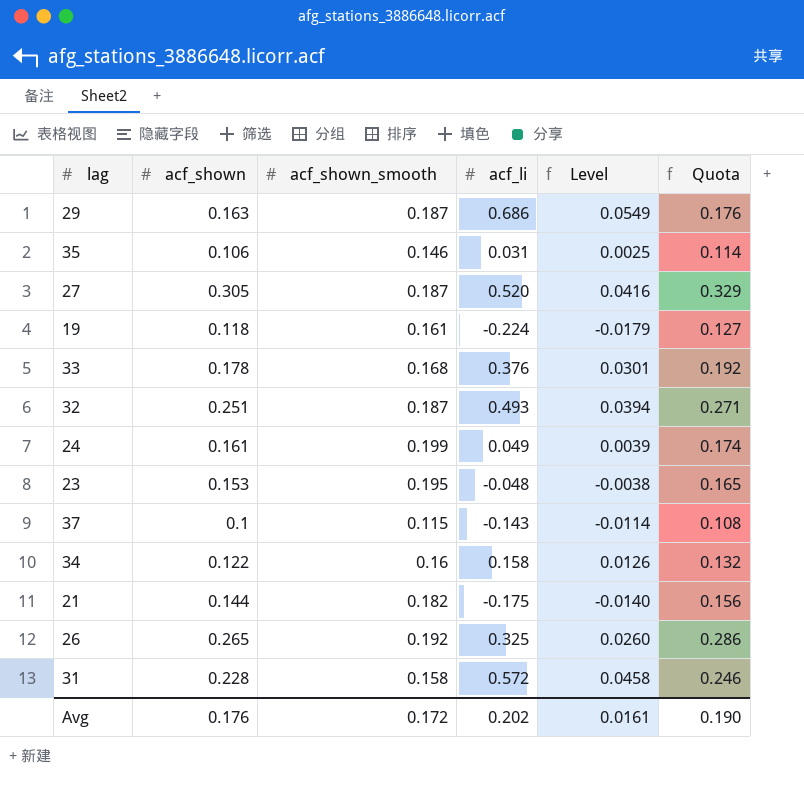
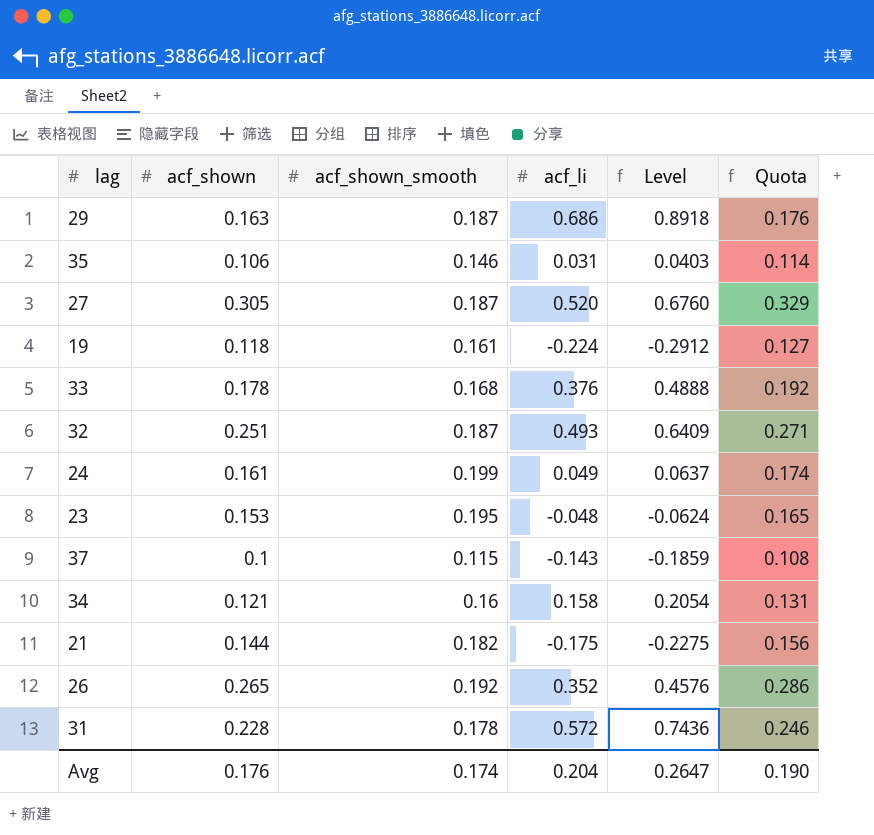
column Level | formula: [acf_li] * 0.08 -> [acf_li] * 1.3
34 | acf_shown: 0.122 -> 0.121
34 | Quota: 0.132 -> 0.131
26 | acf_li: 0.325 -> 0.352
31 | acf_shown_smooth: 0.158 -> 0.178
Avg | acf_shown_smooth: 0.172 -> 0.174
Avg | acf_li: 0.202 -> 0.204
Avg | Level: 0.0161 -> 0.2647

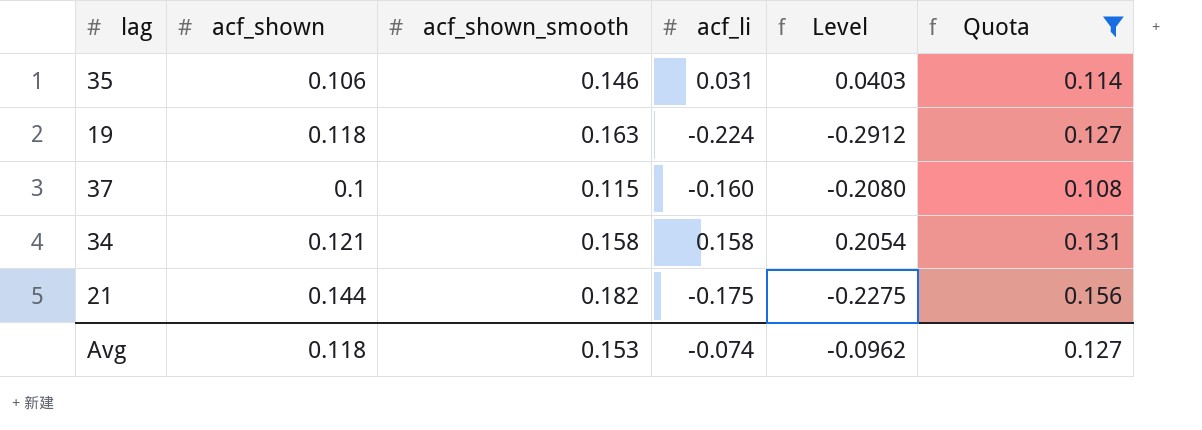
filter: none -> Quota <= 0.156
19 | acf_shown_smooth: 0.161 -> 0.163
37 | acf_li: -0.143 -> -0.160
37 | Level: -0.1859 -> -0.2080
34 | acf_shown_smooth: 0.16 -> 0.158
Avg | acf_shown: 0.176 -> 0.118
Avg | acf_shown_smooth: 0.174 -> 0.153
Avg | acf_li: 0.204 -> -0.074
Avg | Level: 0.2647 -> -0.0962
Avg | Quota: 0.190 -> 0.127

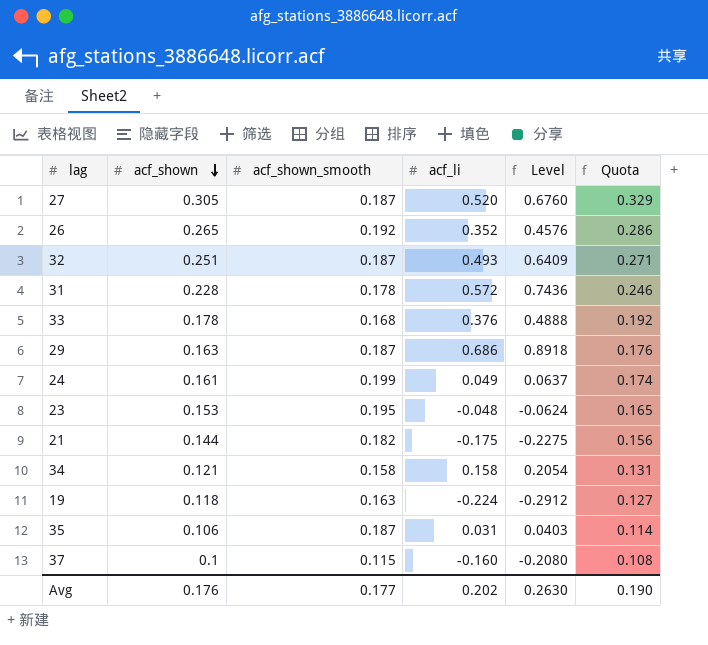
filter: Quota <= 0.156 -> none
row order: none -> acf_shown descending
35 | acf_shown_smooth: 0.146 -> 0.187
Avg | acf_shown: 0.118 -> 0.176
Avg | acf_shown_smooth: 0.153 -> 0.177
Avg | acf_li: -0.074 -> 0.202
Avg | Level: -0.0962 -> 0.2630
Avg | Quota: 0.127 -> 0.190

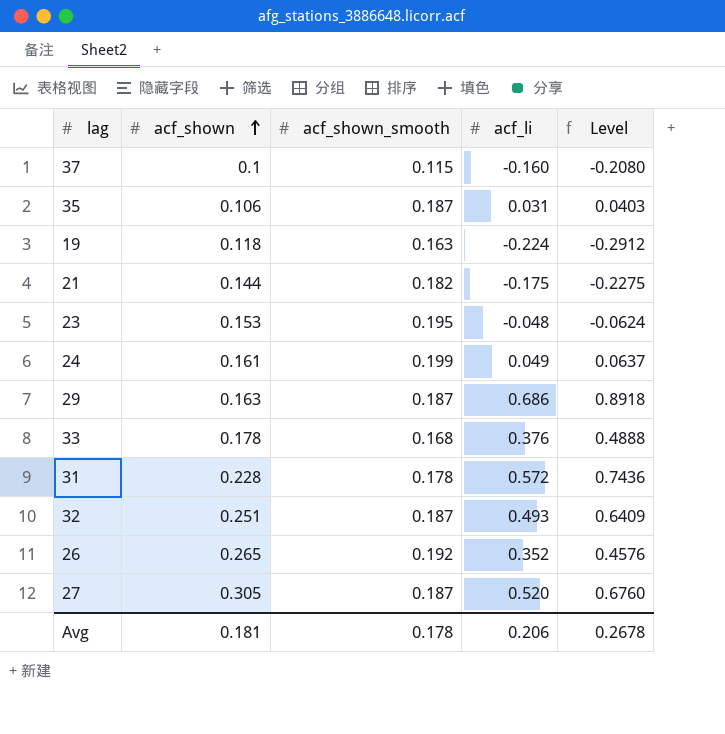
row order: acf_shown descending -> acf_shown ascending
column Quota | formula: [acf_shown] * 1.08 -> none
row 34: 0.121 | 0.158 | 0.158 | 0.2054 | 0.131 -> none
Avg | acf_shown: 0.176 -> 0.181
Avg | acf_shown_smooth: 0.177 -> 0.178
Avg | acf_li: 0.202 -> 0.206
Avg | Level: 0.2630 -> 0.2678

